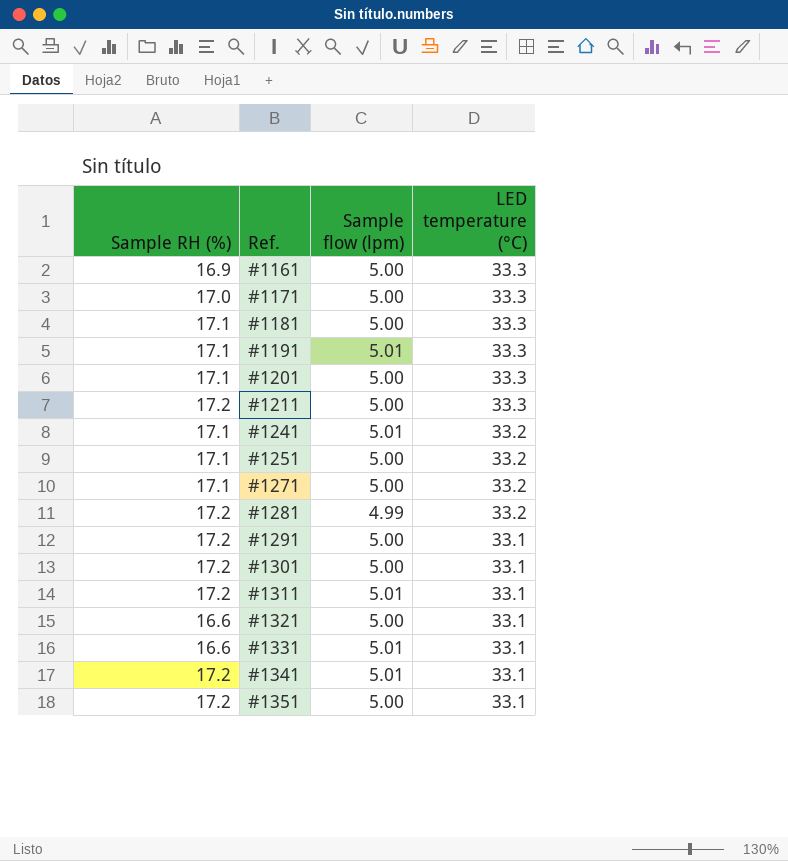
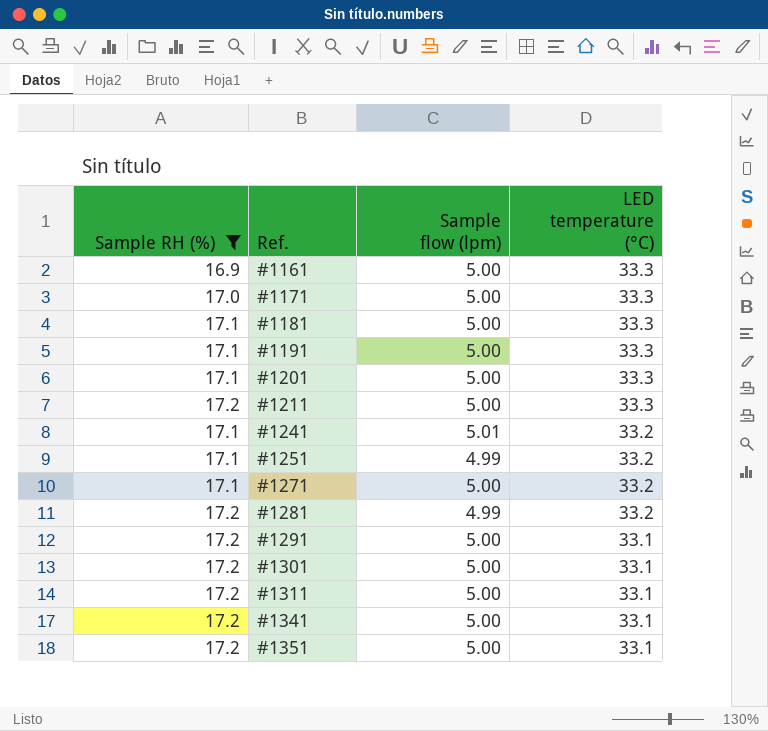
filter: none -> Sample RH (%) != 16.6
#1191 | Sample flow (lpm): 5.01 -> 5.00
#1251 | Sample flow (lpm): 5.00 -> 4.99
#1311 | Sample flow (lpm): 5.01 -> 5.00
#1341 | Sample flow (lpm): 5.01 -> 5.00

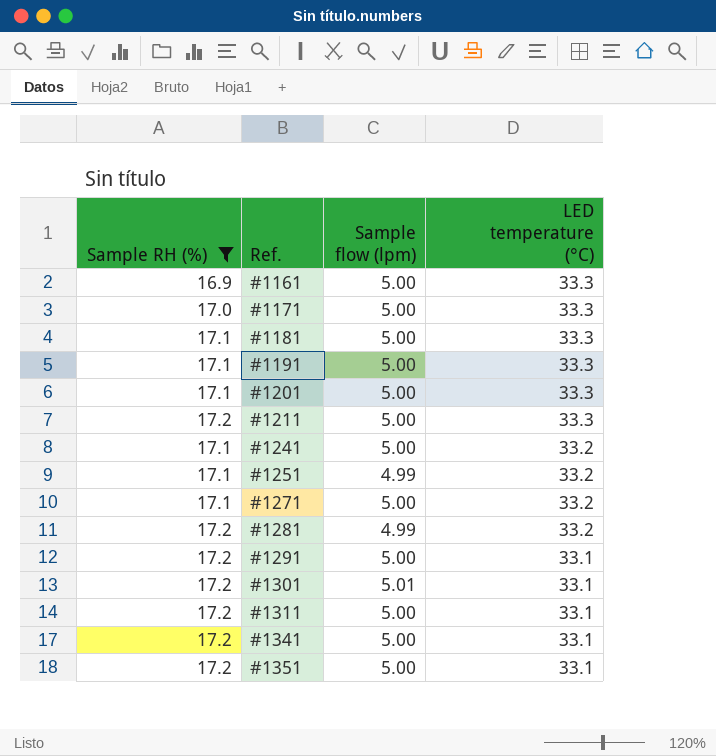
#1241 | Sample flow (lpm): 5.01 -> 5.00
#1301 | Sample flow (lpm): 5.00 -> 5.01

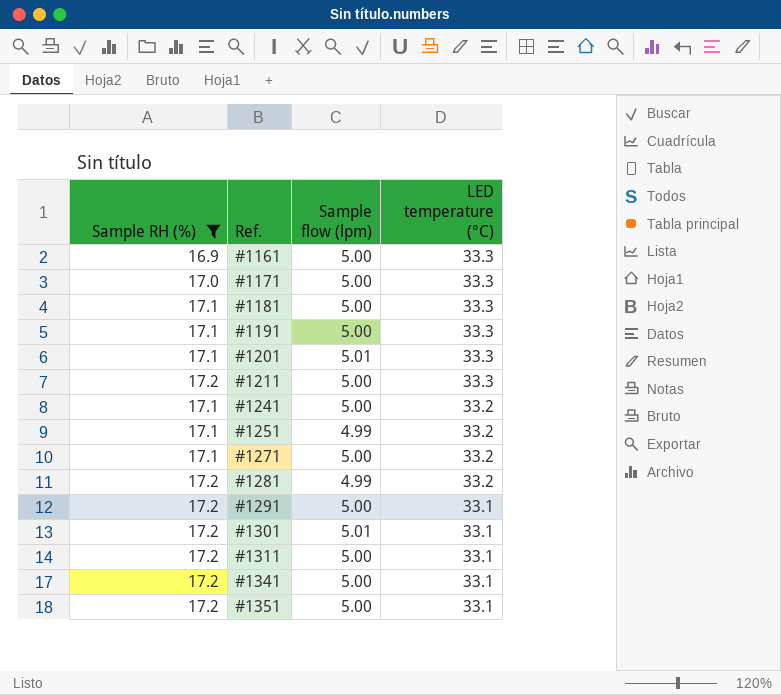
#1201 | Sample flow (lpm): 5.00 -> 5.01

